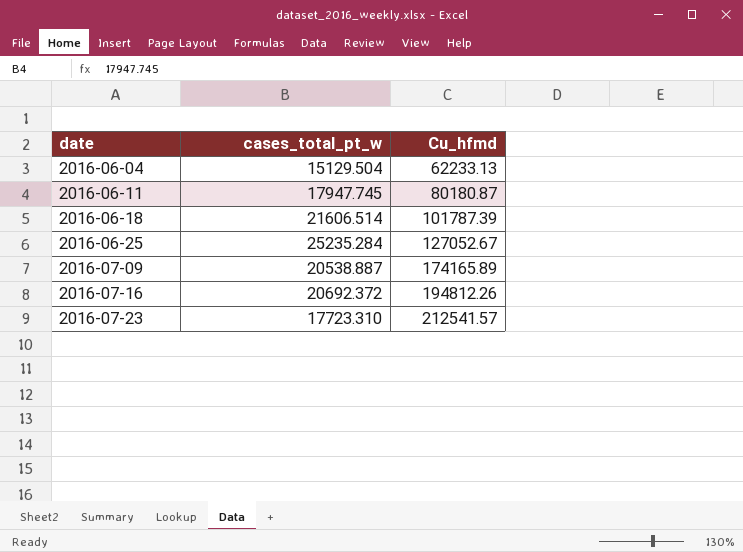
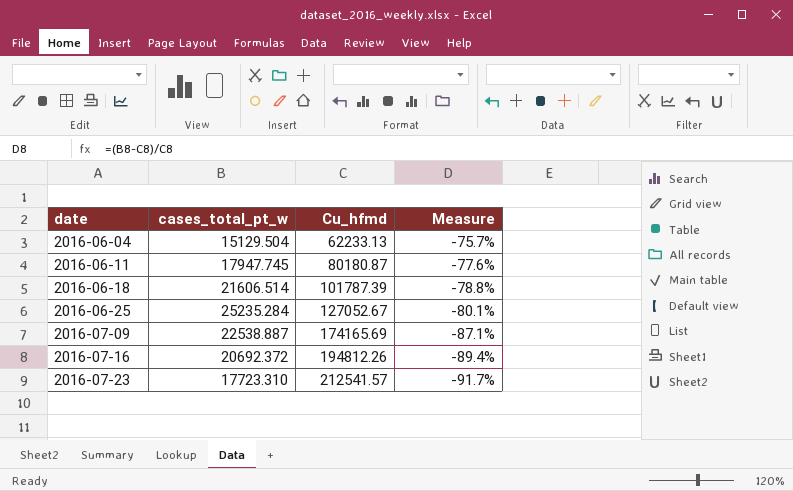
column Measure | formula: none -> ([cases_total_pt_w] - [Cu_hfmd]) / [Cu_hfmd]
2016-07-09 | cases_total_pt_w: 20538.887 -> 22538.887
2016-07-09 | Cu_hfmd: 174165.89 -> 174165.69

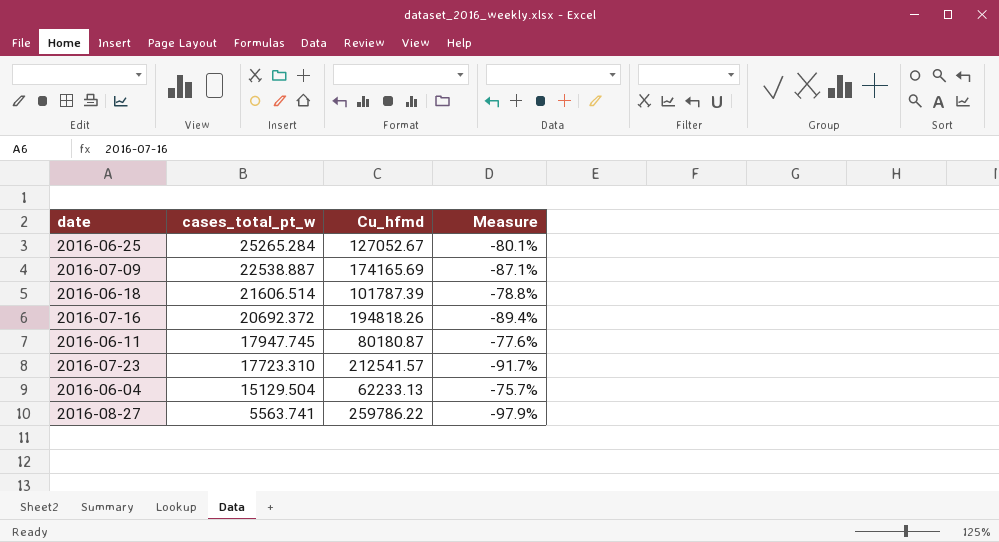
row order: date ascending -> cases_total_pt_w descending
2016-06-25 | cases_total_pt_w: 25235.284 -> 25265.284
2016-07-16 | Cu_hfmd: 194812.26 -> 194818.26
row 2016-08-27: none -> 5563.741 | 259786.22 | -97.9%

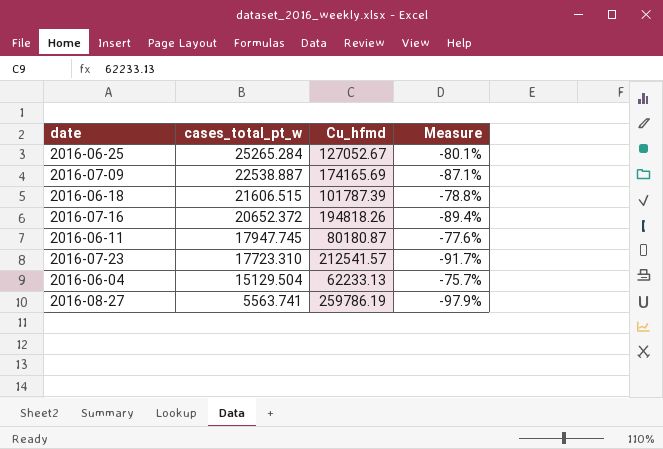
2016-06-18 | cases_total_pt_w: 21606.514 -> 21606.515
2016-07-16 | cases_total_pt_w: 20692.372 -> 20652.372
2016-08-27 | Cu_hfmd: 259786.22 -> 259786.19

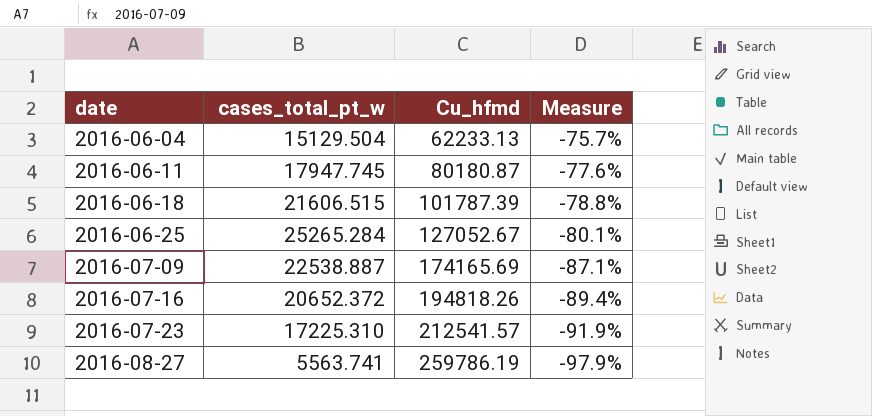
row order: cases_total_pt_w descending -> date ascending
2016-07-23 | cases_total_pt_w: 17723.310 -> 17225.310
2016-07-23 | Measure: -91.7% -> -91.9%

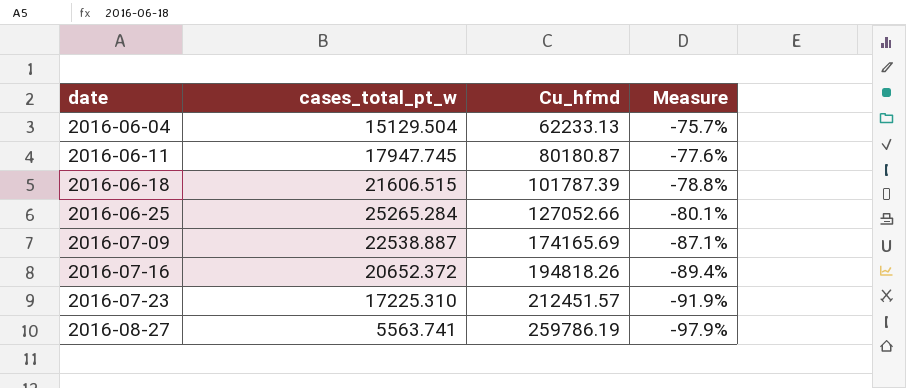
2016-06-25 | Cu_hfmd: 127052.67 -> 127052.66
2016-07-23 | Cu_hfmd: 212541.57 -> 212451.57

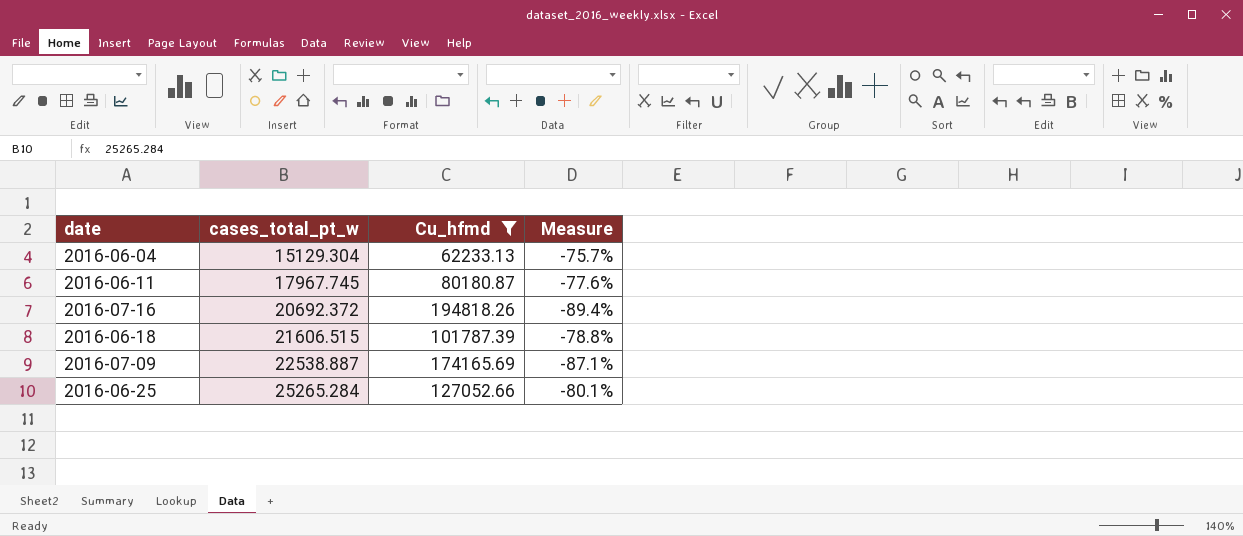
filter: none -> Cu_hfmd <= 194818.26
row order: date ascending -> cases_total_pt_w ascending
2016-06-04 | cases_total_pt_w: 15129.504 -> 15129.304
2016-06-11 | cases_total_pt_w: 17947.745 -> 17967.745
2016-07-16 | cases_total_pt_w: 20652.372 -> 20692.372

